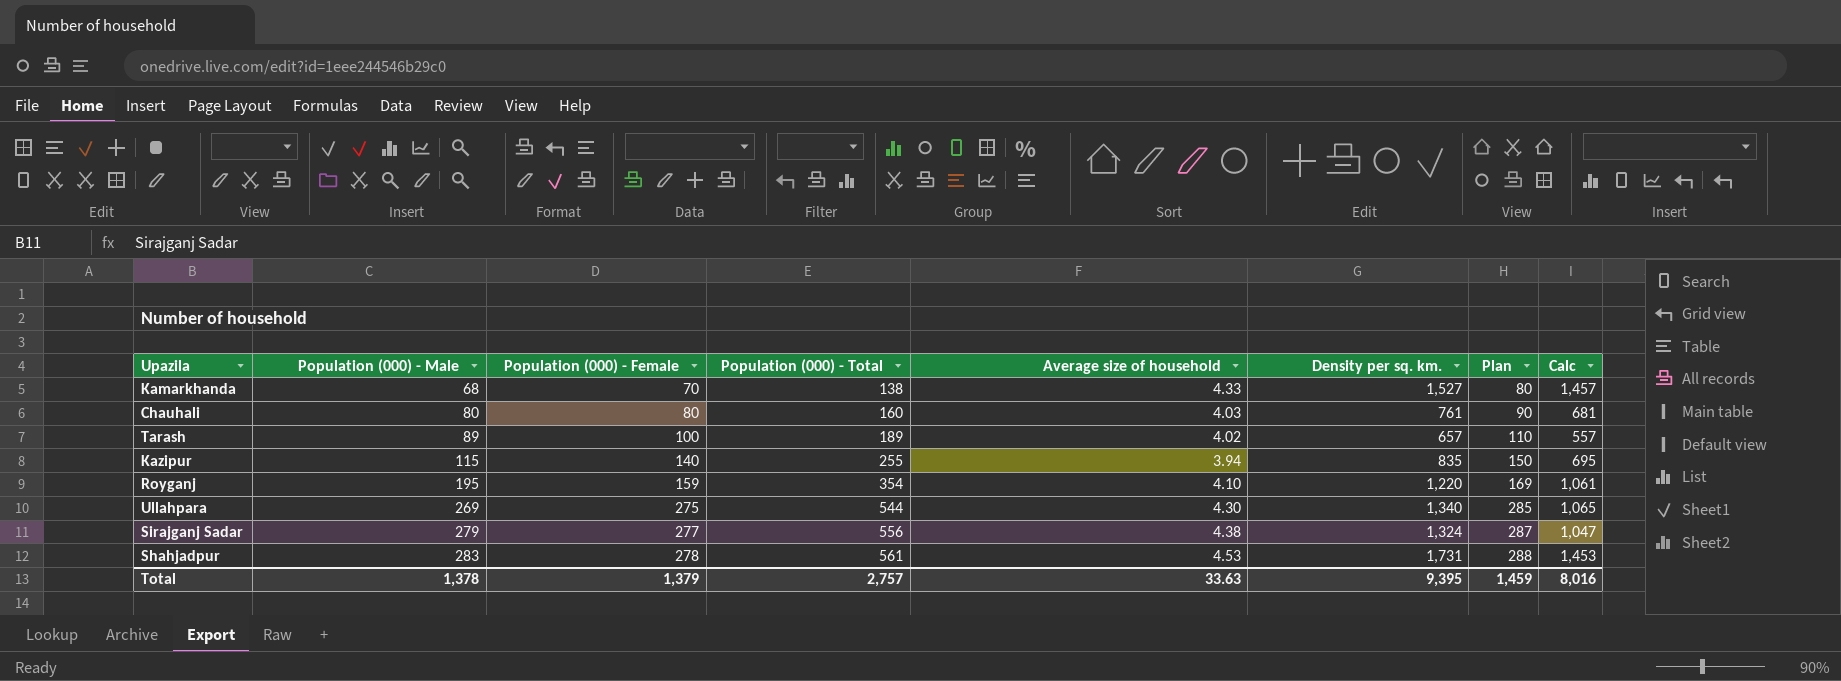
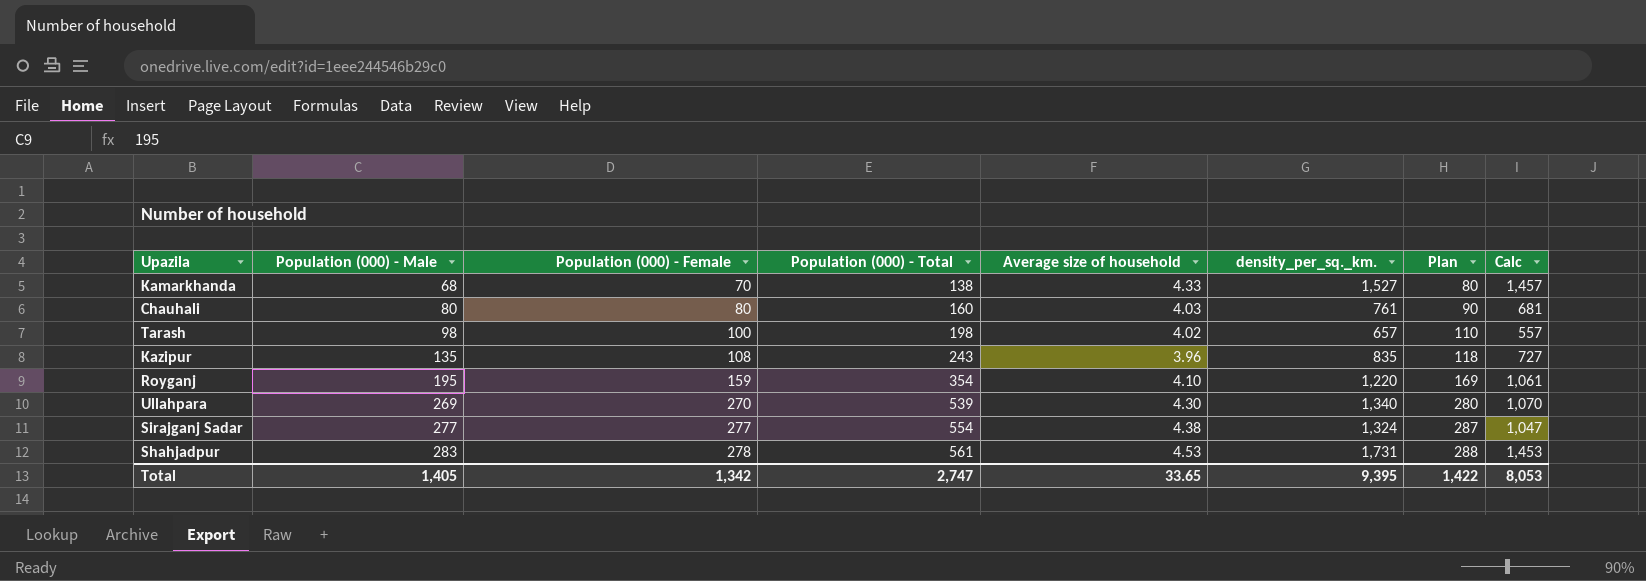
column name: Density per sq. km. -> density_per_sq._km.
Tarash | Population (000) - Male: 89 -> 98
Tarash | Population (000) - Total: 189 -> 198
Kazipur | Population (000) - Male: 115 -> 135
Kazipur | Population (000) - Female: 140 -> 108
Kazipur | Population (000) - Total: 255 -> 243
Kazipur | Average size of household: 3.94 -> 3.96
Kazipur | Plan: 150 -> 118
Kazipur | Calc: 695 -> 727
Ullahpara | Population (000) - Female: 275 -> 270
Ullahpara | Population (000) - Total: 544 -> 539
Ullahpara | Plan: 285 -> 280
Ullahpara | Calc: 1,065 -> 1,070
Sirajganj Sadar | Population (000) - Male: 279 -> 277
Sirajganj Sadar | Population (000) - Total: 556 -> 554
Total | Population (000) - Male: 1,378 -> 1,405
Total | Population (000) - Female: 1,379 -> 1,342
Total | Population (000) - Total: 2,757 -> 2,747
Total | Average size of household: 33.63 -> 33.65
Total | Plan: 1,459 -> 1,422
Total | Calc: 8,016 -> 8,053

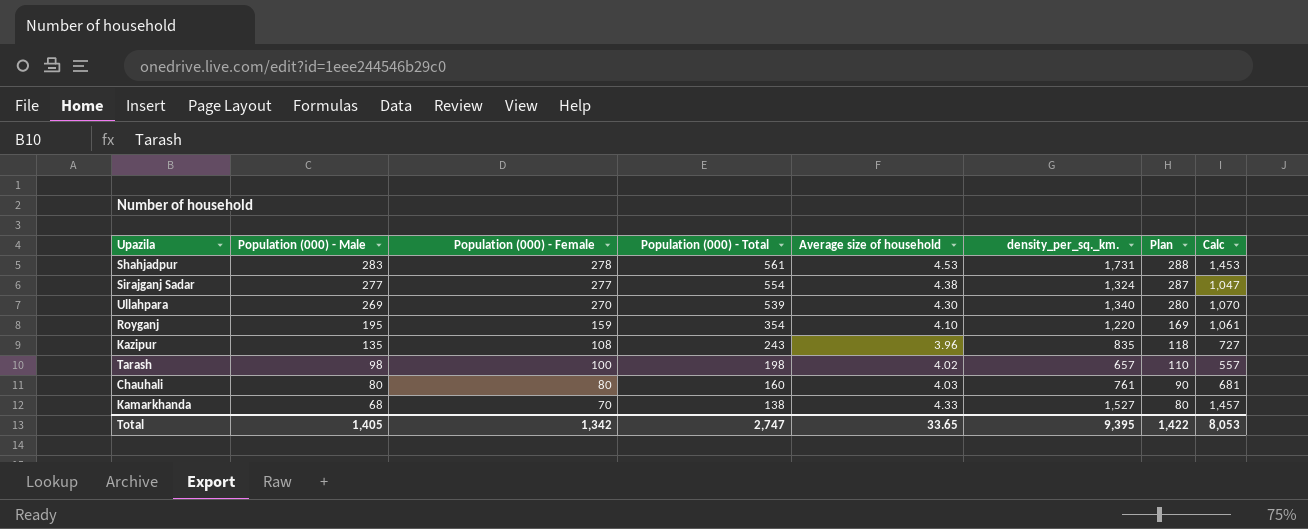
row order: Population (000) - Male ascending -> Population (000) - Male descending

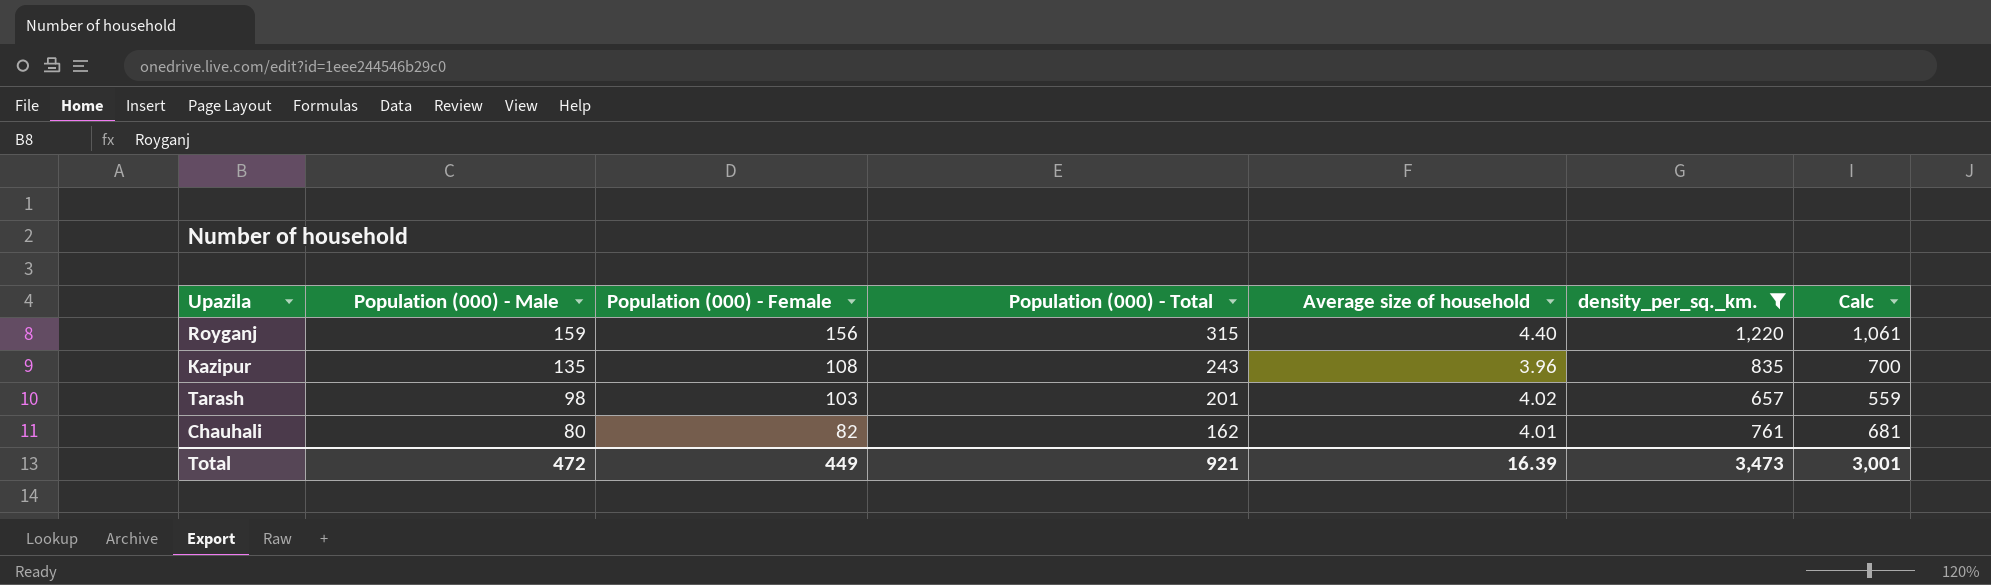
filter: none -> density_per_sq._km. <= 1,220
column Plan | formula: [Population (000) - Female] + 10 -> none
column Calc | formula: [density_per_sq._km.] - [Population (000) - Female] -> [density_per_sq._km.] - [Population (000) - Male]
Royganj | Population (000) - Male: 195 -> 159
Royganj | Population (000) - Female: 159 -> 156
Royganj | Population (000) - Total: 354 -> 315
Royganj | Average size of household: 4.10 -> 4.40
Tarash | Population (000) - Female: 100 -> 103
Tarash | Population (000) - Total: 198 -> 201
Chauhali | Population (000) - Female: 80 -> 82
Chauhali | Population (000) - Total: 160 -> 162
Chauhali | Average size of household: 4.03 -> 4.01
Total | Population (000) - Male: 1,405 -> 472
Total | Population (000) - Female: 1,342 -> 449
Total | Population (000) - Total: 2,747 -> 921
Total | Average size of household: 33.65 -> 16.39
Total | density_per_sq._km.: 9,395 -> 3,473
Total | Calc: 8,053 -> 3,001

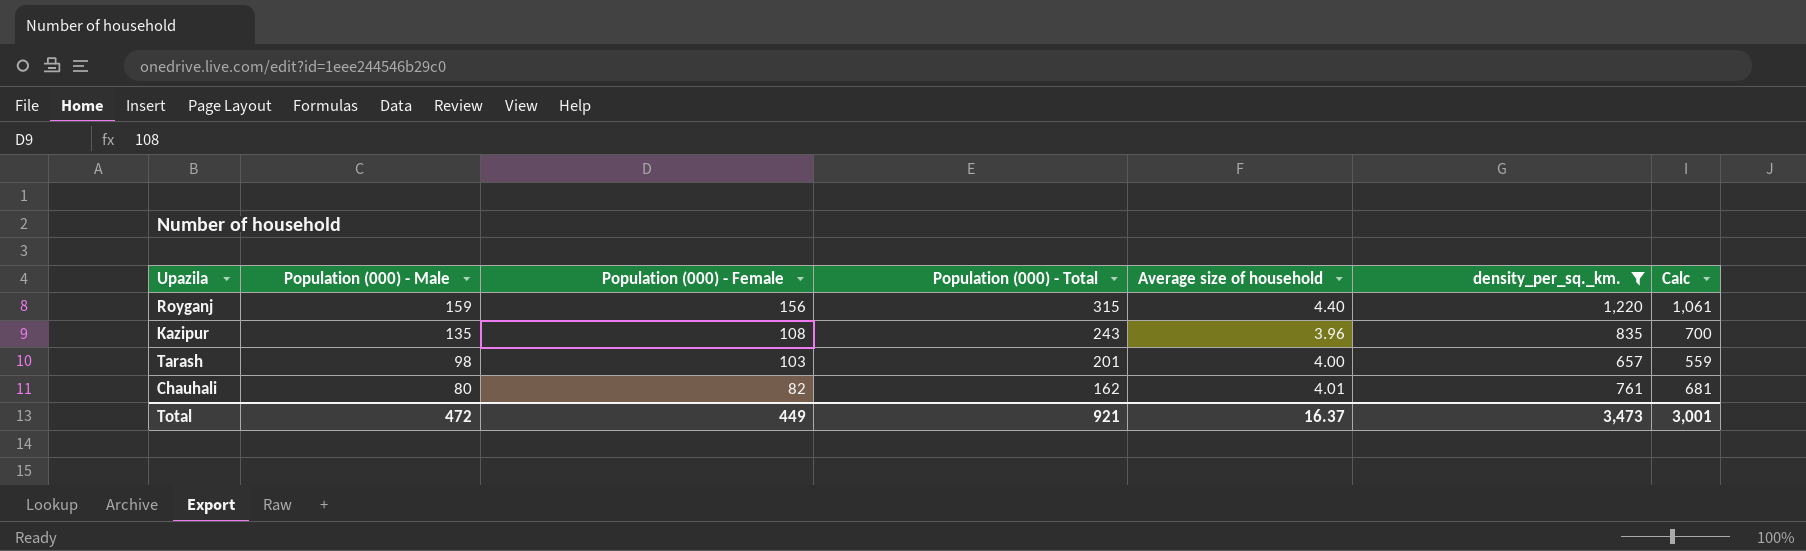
Tarash | Average size of household: 4.02 -> 4.00
Total | Average size of household: 16.39 -> 16.37

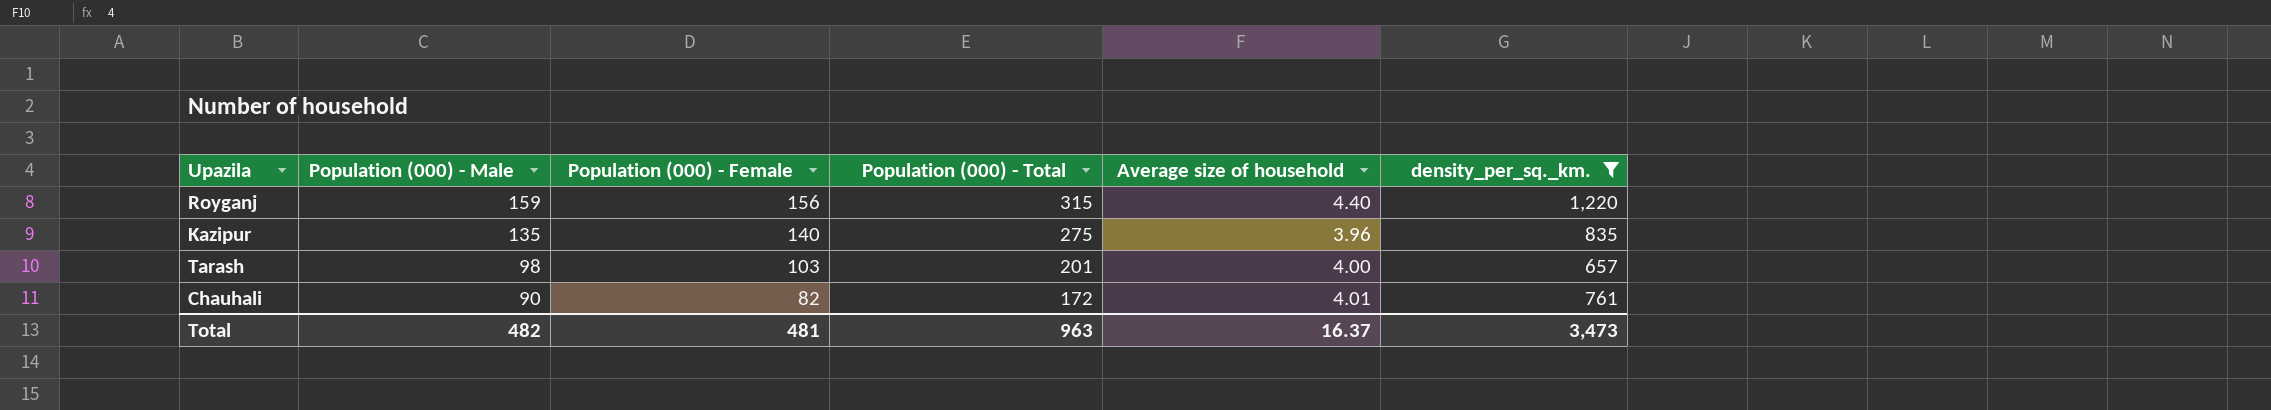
column Calc | formula: [density_per_sq._km.] - [Population (000) - Male] -> none
Kazipur | Population (000) - Female: 108 -> 140
Kazipur | Population (000) - Total: 243 -> 275
Chauhali | Population (000) - Male: 80 -> 90
Chauhali | Population (000) - Total: 162 -> 172
Total | Population (000) - Male: 472 -> 482
Total | Population (000) - Female: 449 -> 481
Total | Population (000) - Total: 921 -> 963

